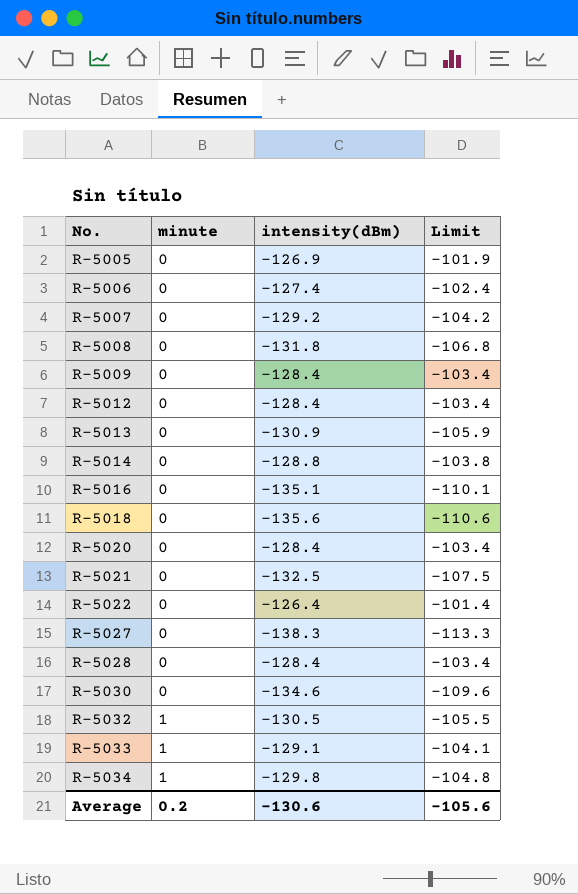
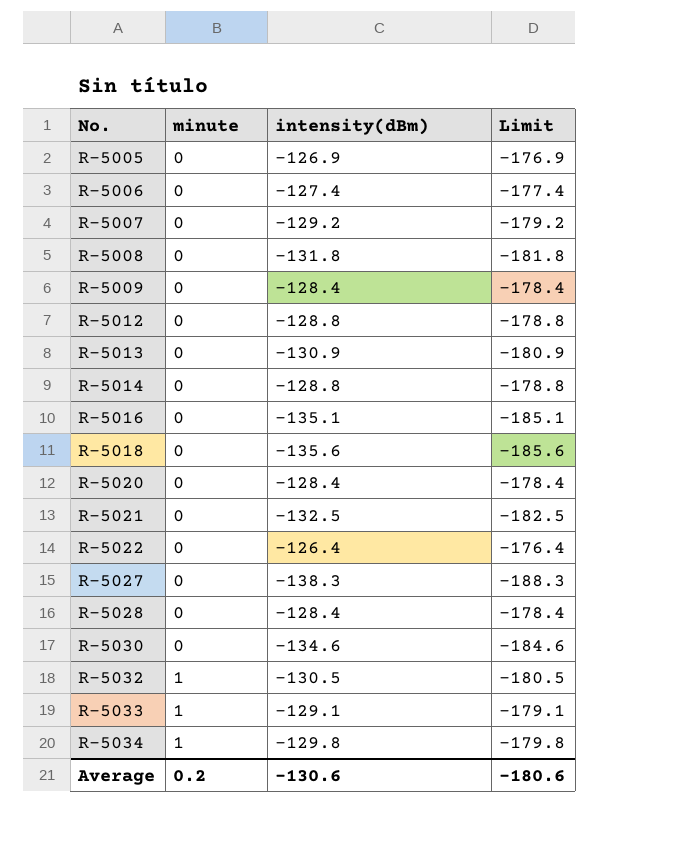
column Limit | formula: [intensity(dBm)] + 25 -> [intensity(dBm)] - 50
R-5012 | intensity(dBm): -128.4 -> -128.8
Average | Limit: -105.6 -> -180.6

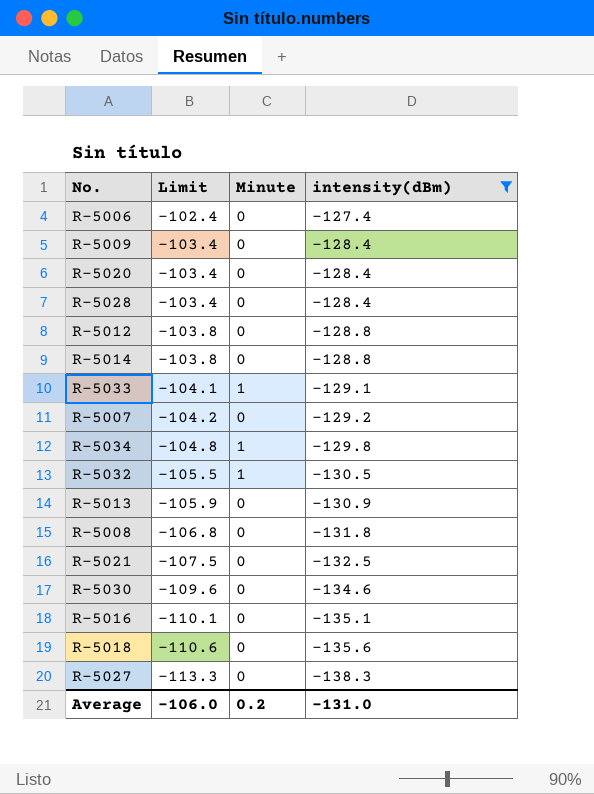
filter: none -> intensity(dBm) <= -127.4
row order: No. ascending -> Limit descending
column Limit | formula: [intensity(dBm)] - 50 -> [intensity(dBm)] + 25
column Limit | position: 4 -> 2
column name: minute -> Minute
Average | Limit: -180.6 -> -106.0
Average | intensity(dBm): -130.6 -> -131.0

